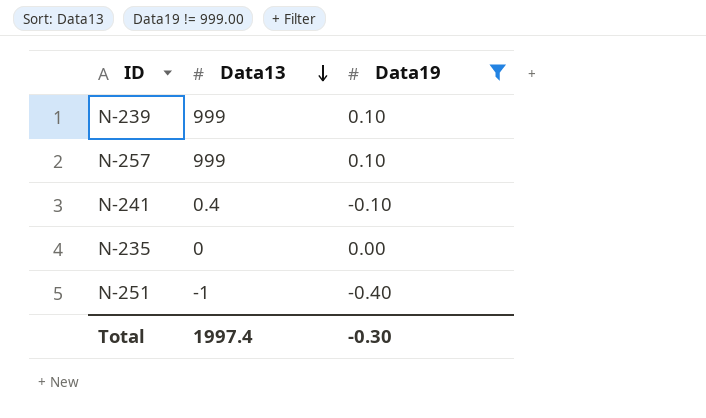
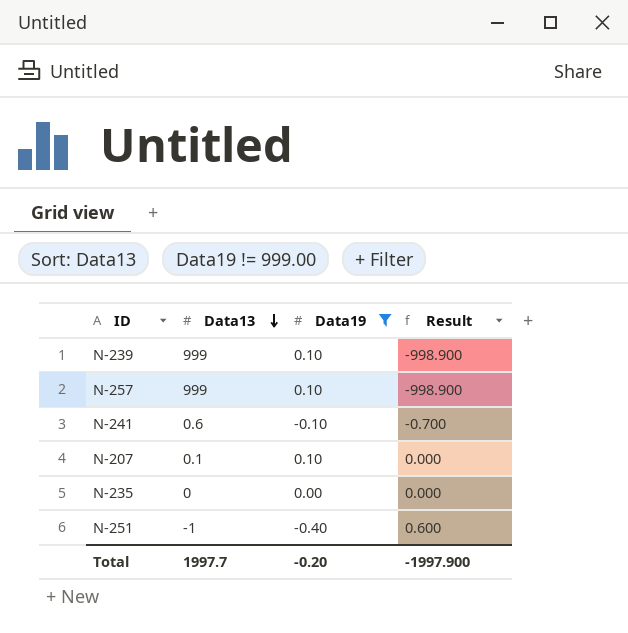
column Result | formula: none -> [Data19] - [Data13]
N-241 | Data13: 0.4 -> 0.6
row N-207: none -> 0.1 | 0.10 | 0.000
Total | Data13: 1997.4 -> 1997.7
Total | Data19: -0.30 -> -0.20

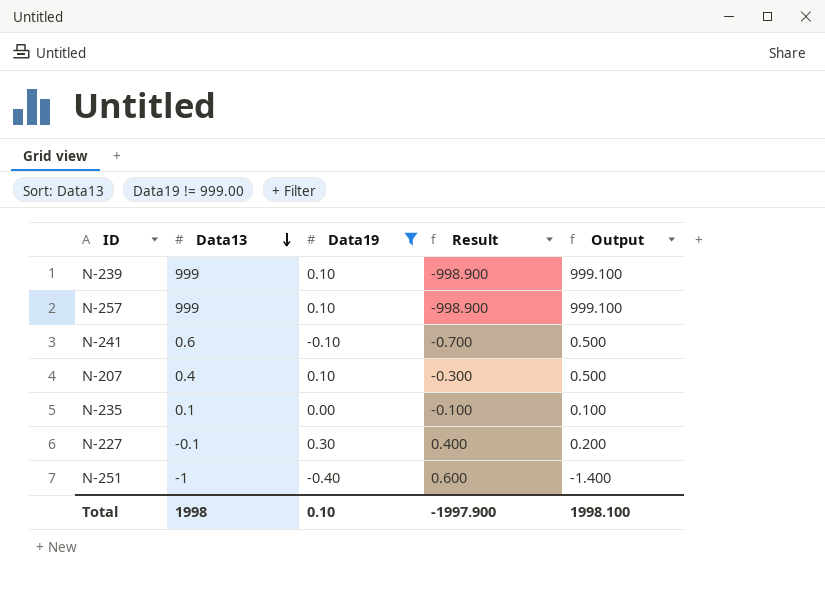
column Output | formula: none -> [Data13] + [Data19]
N-207 | Data13: 0.1 -> 0.4
N-207 | Result: 0.000 -> -0.300
N-235 | Data13: 0 -> 0.1
N-235 | Result: 0.000 -> -0.100
row N-227: none -> -0.1 | 0.30 | 0.400 | 0.200
Total | Data13: 1997.7 -> 1998
Total | Data19: -0.20 -> 0.10

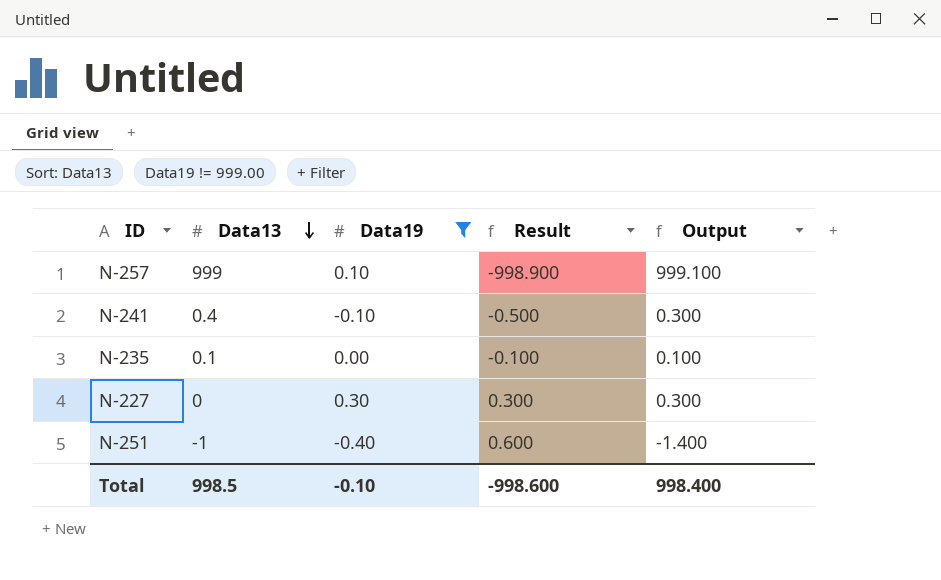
row N-239: 999 | 0.10 | -998.900 | 999.100 -> none
row N-207: 0.4 | 0.10 | -0.300 | 0.500 -> none
N-241 | Data13: 0.6 -> 0.4
N-241 | Result: -0.700 -> -0.500
N-241 | Output: 0.500 -> 0.300
N-227 | Data13: -0.1 -> 0
N-227 | Result: 0.400 -> 0.300
N-227 | Output: 0.200 -> 0.300
Total | Data13: 1998 -> 998.5
Total | Data19: 0.10 -> -0.10
Total | Result: -1997.900 -> -998.600
Total | Output: 1998.100 -> 998.400

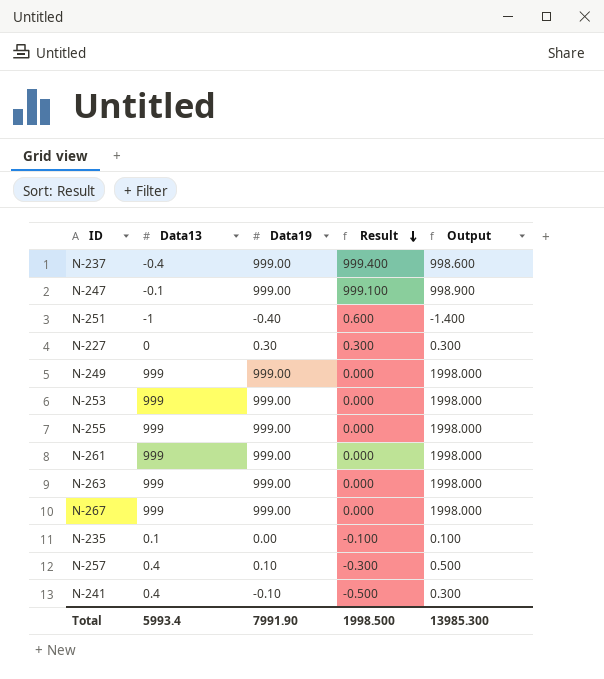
filter: Data19 != 999.00 -> none
row order: Data13 descending -> Result descending
N-257 | Data13: 999 -> 0.4
N-257 | Result: -998.900 -> -0.300
N-257 | Output: 999.100 -> 0.500
Total | Data13: 998.5 -> 5993.4
Total | Data19: -0.10 -> 7991.90
Total | Result: -998.600 -> 1998.500
Total | Output: 998.400 -> 13985.300

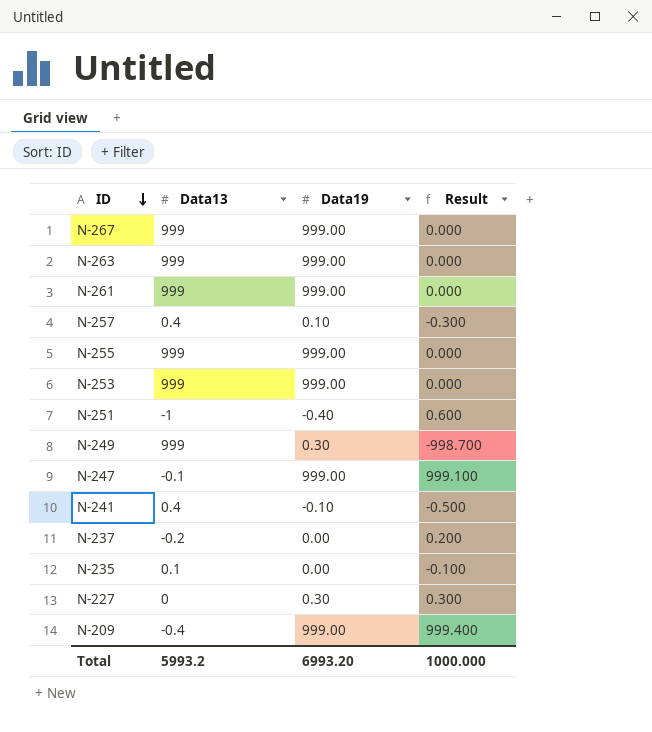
row order: Result descending -> ID descending
column Output | formula: [Data13] + [Data19] -> none
N-249 | Data19: 999.00 -> 0.30
N-249 | Result: 0.000 -> -998.700
N-237 | Data13: -0.4 -> -0.2
N-237 | Data19: 999.00 -> 0.00
N-237 | Result: 999.400 -> 0.200
row N-209: none -> -0.4 | 999.00 | 999.400
Total | Data13: 5993.4 -> 5993.2
Total | Data19: 7991.90 -> 6993.20
Total | Result: 1998.500 -> 1000.000

